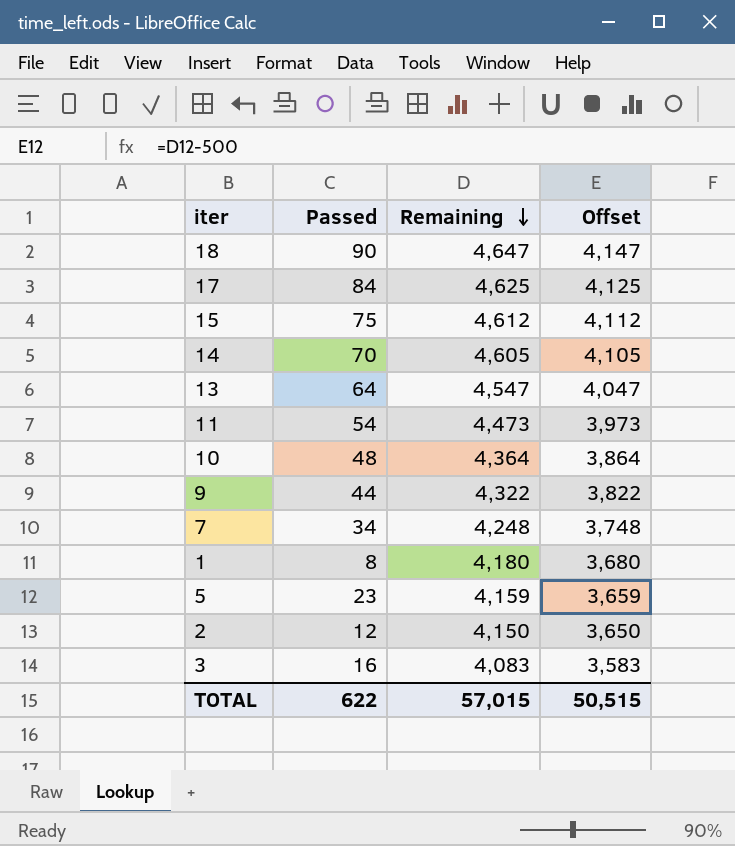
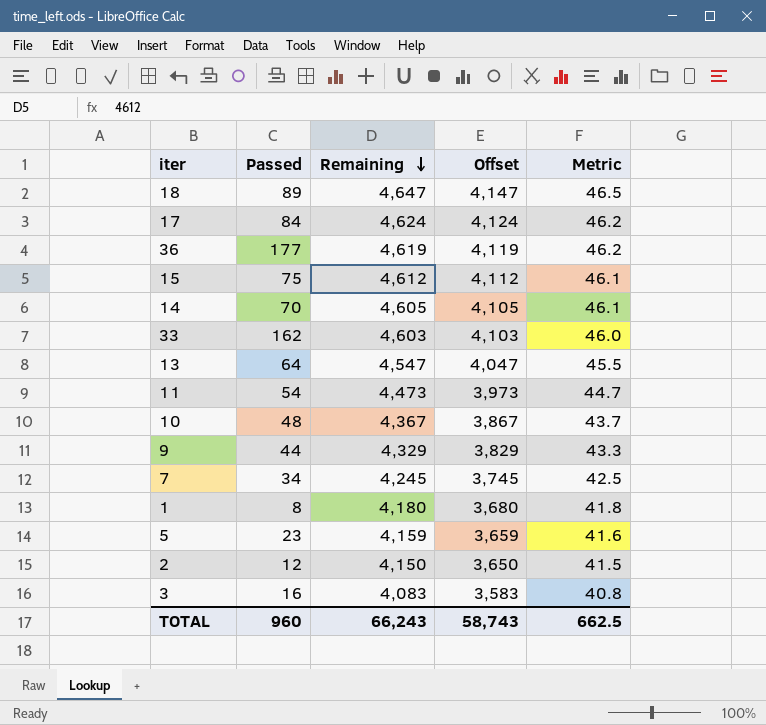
column Metric | formula: none -> [Remaining] * 0.01
18 | Passed: 90 -> 89
17 | Remaining: 4,625 -> 4,624
17 | Offset: 4,125 -> 4,124
row 36: none -> 177 | 4,619 | 4,119 | 46.2
row 33: none -> 162 | 4,603 | 4,103 | 46.0
10 | Remaining: 4,364 -> 4,367
10 | Offset: 3,864 -> 3,867
9 | Remaining: 4,322 -> 4,329
9 | Offset: 3,822 -> 3,829
7 | Remaining: 4,248 -> 4,245
7 | Offset: 3,748 -> 3,745
TOTAL | Passed: 622 -> 960
TOTAL | Remaining: 57,015 -> 66,243
TOTAL | Offset: 50,515 -> 58,743

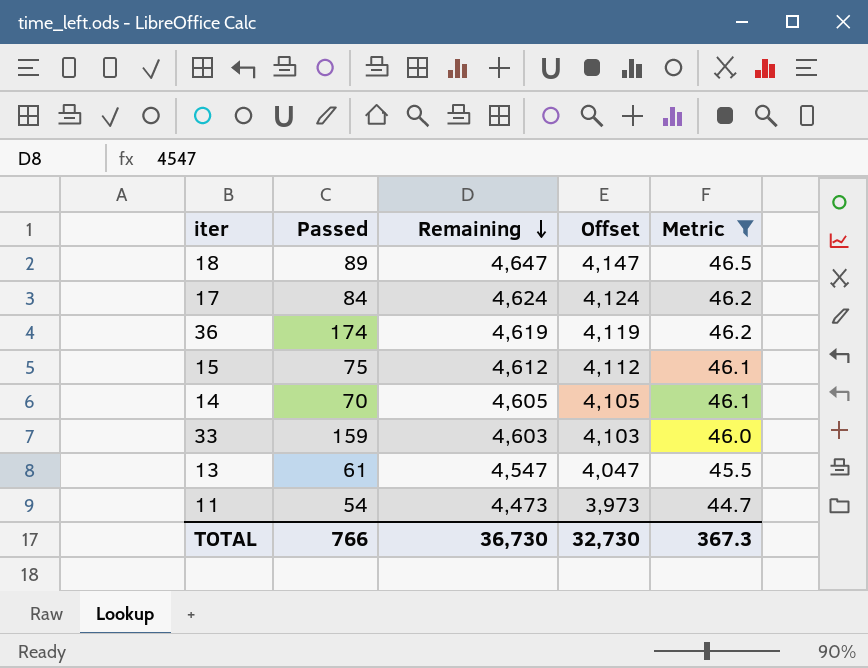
filter: none -> Metric >= 44.7
36 | Passed: 177 -> 174
33 | Passed: 162 -> 159
13 | Passed: 64 -> 61
TOTAL | Passed: 960 -> 766
TOTAL | Remaining: 66,243 -> 36,730
TOTAL | Offset: 58,743 -> 32,730
TOTAL | Metric: 662.5 -> 367.3

